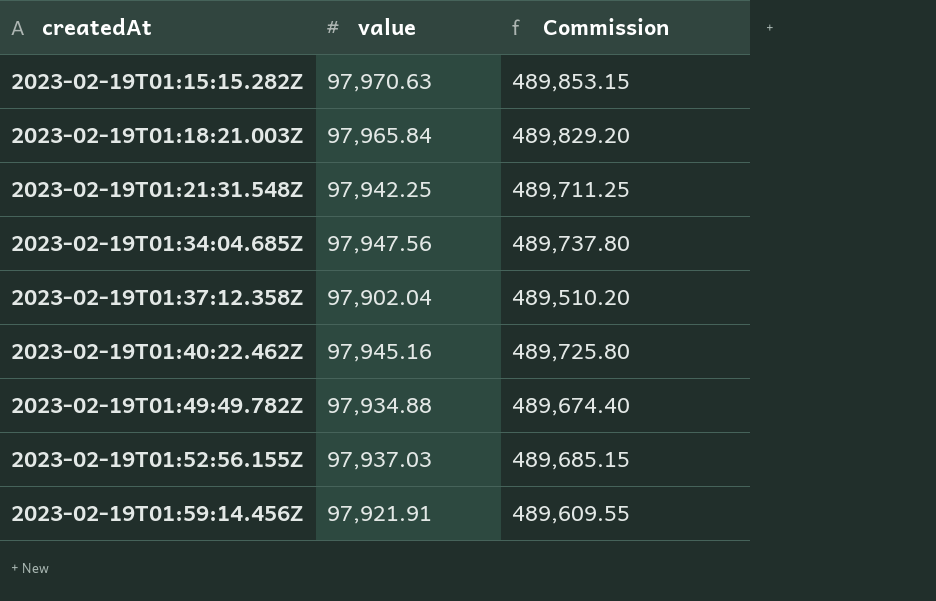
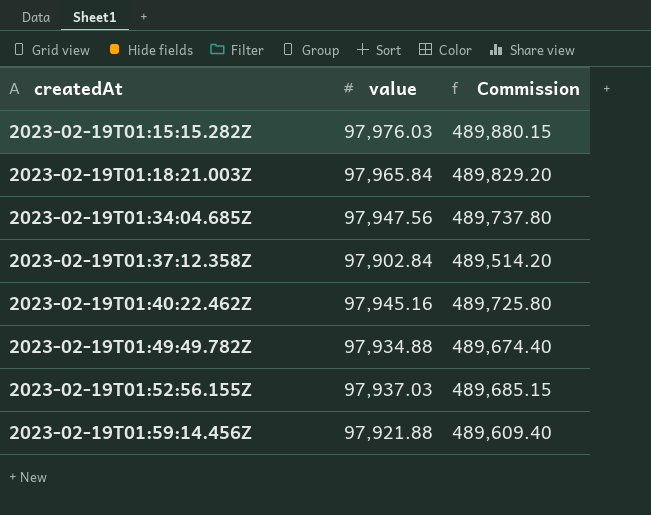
row 2023-02-19T01:21:31.548Z: 97,942.25 | 489,711.25 -> none
2023-02-19T01:15:15.282Z | value: 97,970.63 -> 97,976.03
2023-02-19T01:15:15.282Z | Commission: 489,853.15 -> 489,880.15
2023-02-19T01:37:12.358Z | value: 97,902.04 -> 97,902.84
2023-02-19T01:37:12.358Z | Commission: 489,510.20 -> 489,514.20
2023-02-19T01:59:14.456Z | value: 97,921.91 -> 97,921.88
2023-02-19T01:59:14.456Z | Commission: 489,609.55 -> 489,609.40

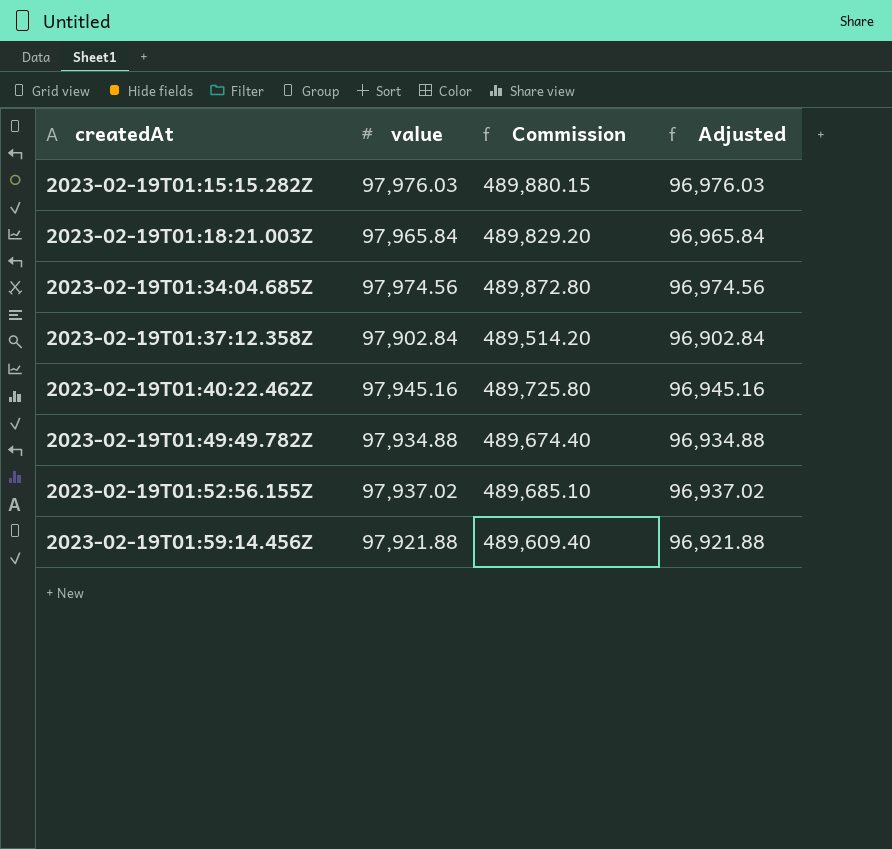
column Adjusted | formula: none -> [value] - 1000
2023-02-19T01:34:04.685Z | value: 97,947.56 -> 97,974.56
2023-02-19T01:34:04.685Z | Commission: 489,737.80 -> 489,872.80
2023-02-19T01:52:56.155Z | value: 97,937.03 -> 97,937.02
2023-02-19T01:52:56.155Z | Commission: 489,685.15 -> 489,685.10

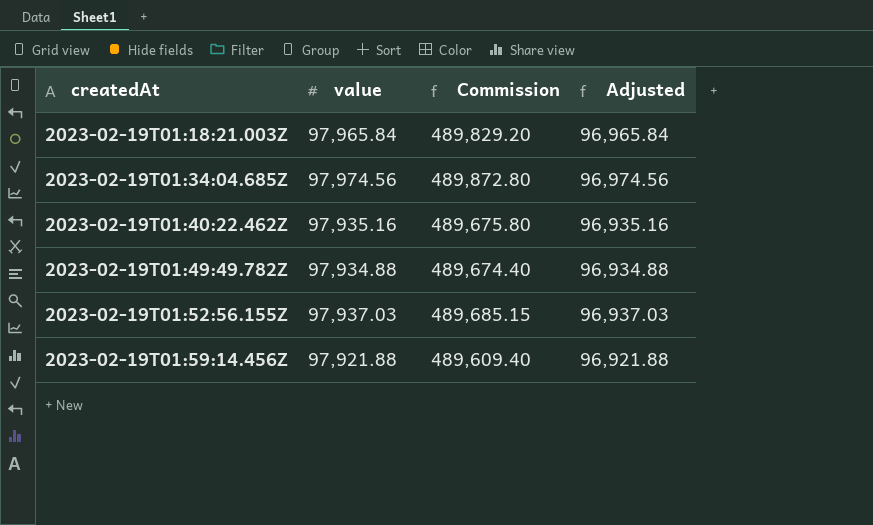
row 2023-02-19T01:15:15.282Z: 97,976.03 | 489,880.15 | 96,976.03 -> none
row 2023-02-19T01:37:12.358Z: 97,902.84 | 489,514.20 | 96,902.84 -> none
2023-02-19T01:40:22.462Z | value: 97,945.16 -> 97,935.16
2023-02-19T01:40:22.462Z | Commission: 489,725.80 -> 489,675.80
2023-02-19T01:40:22.462Z | Adjusted: 96,945.16 -> 96,935.16
2023-02-19T01:52:56.155Z | value: 97,937.02 -> 97,937.03
2023-02-19T01:52:56.155Z | Commission: 489,685.10 -> 489,685.15
2023-02-19T01:52:56.155Z | Adjusted: 96,937.02 -> 96,937.03

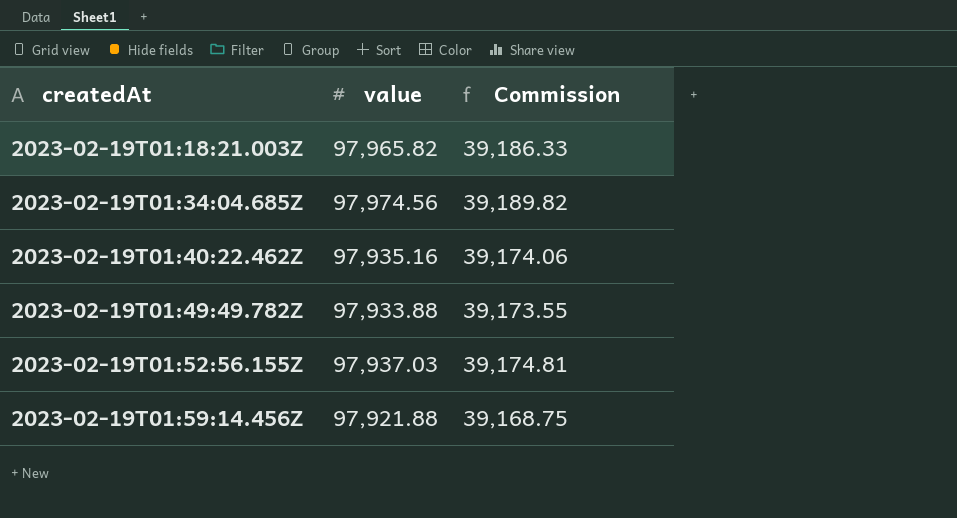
column Adjusted | formula: [value] - 1000 -> none
column Commission | formula: [value] * 5 -> [value] * 0.4
2023-02-19T01:18:21.003Z | value: 97,965.84 -> 97,965.82
2023-02-19T01:49:49.782Z | value: 97,934.88 -> 97,933.88

